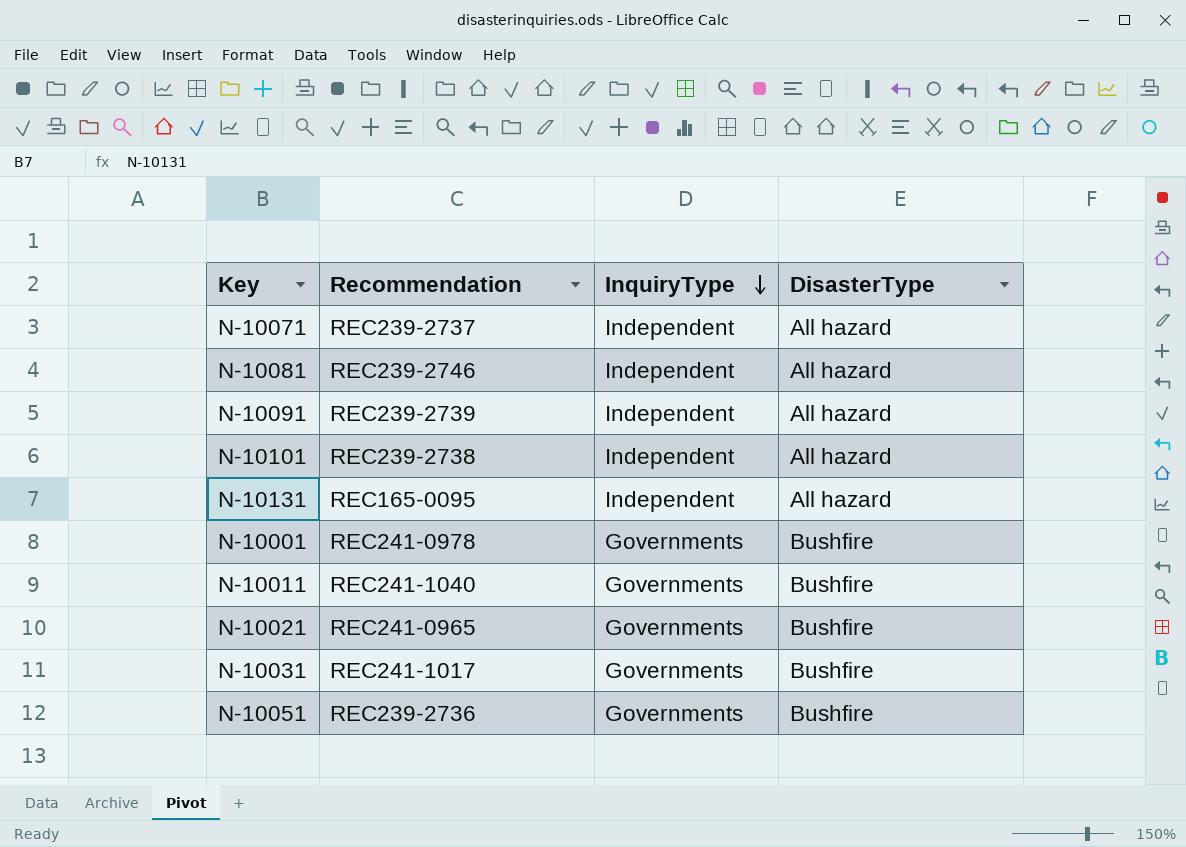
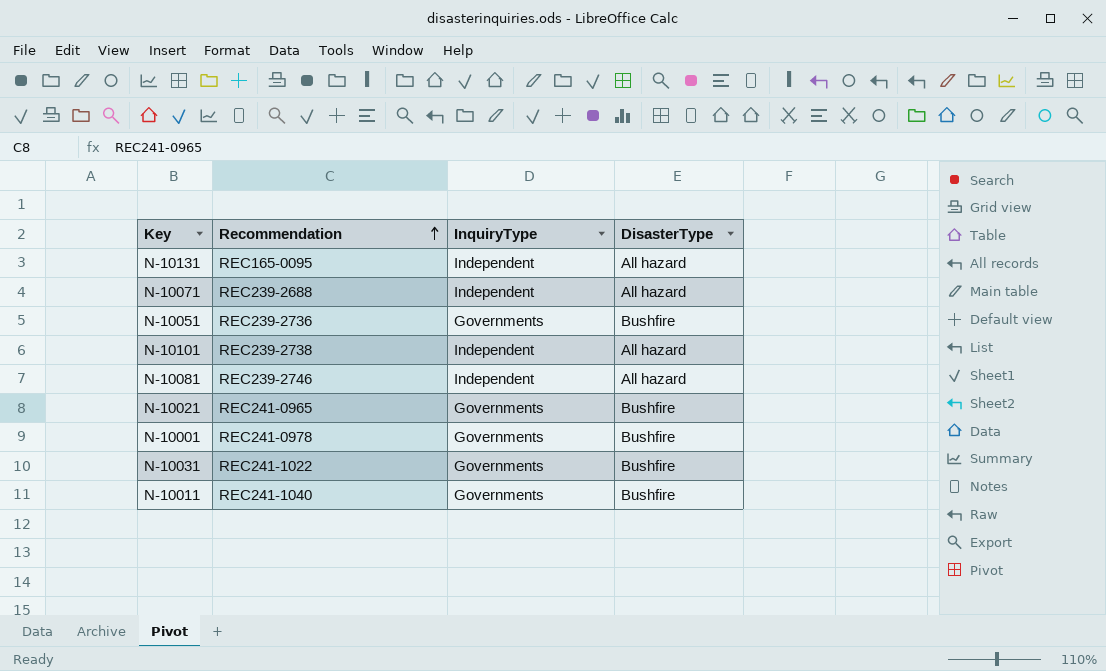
row order: InquiryType descending -> Recommendation ascending
row N-10091: REC239-2739 | Independent | All hazard -> none
N-10071 | Recommendation: REC239-2737 -> REC239-2688
N-10031 | Recommendation: REC241-1017 -> REC241-1022

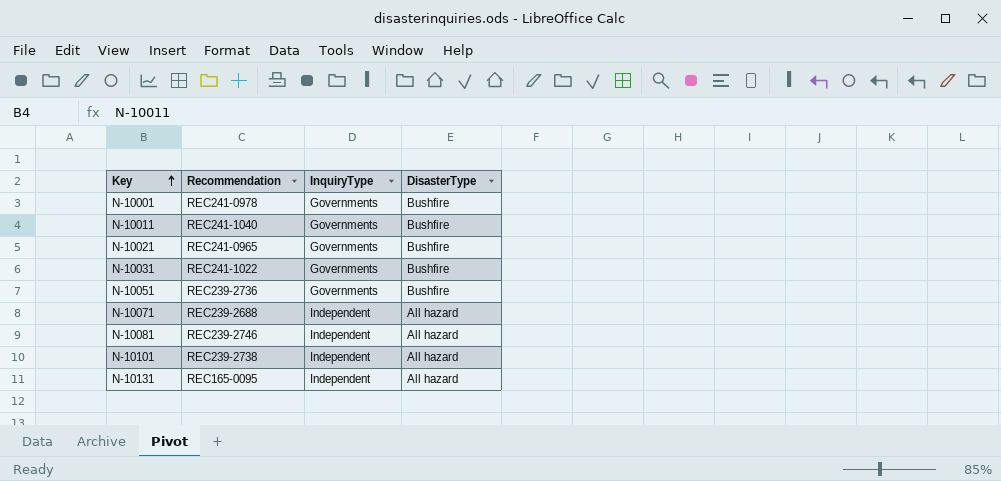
row order: Recommendation ascending -> Key ascending

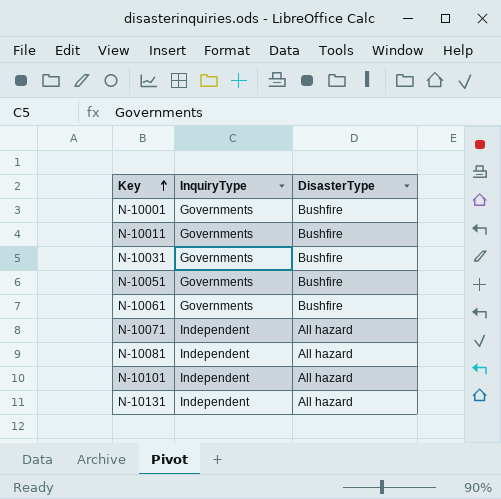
column Recommendation | position: 2 -> none
row N-10021: REC241-0965 | Governments | Bushfire -> none
row N-10061: none -> Governments | Bushfire

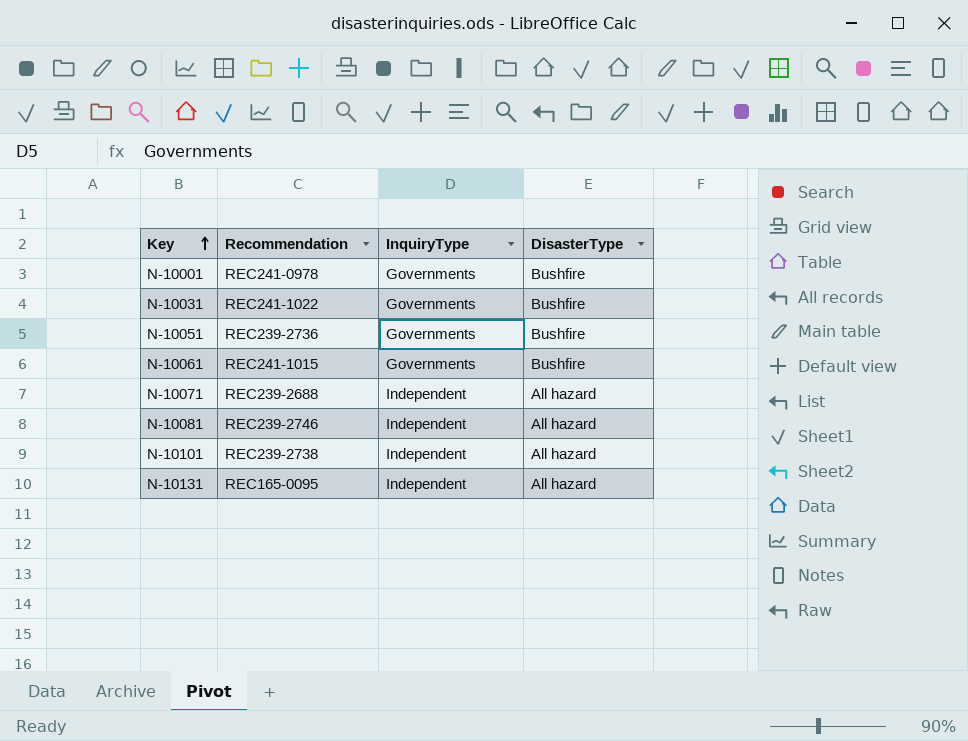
column Recommendation | position: none -> 2
row N-10011: Governments | Bushfire -> none

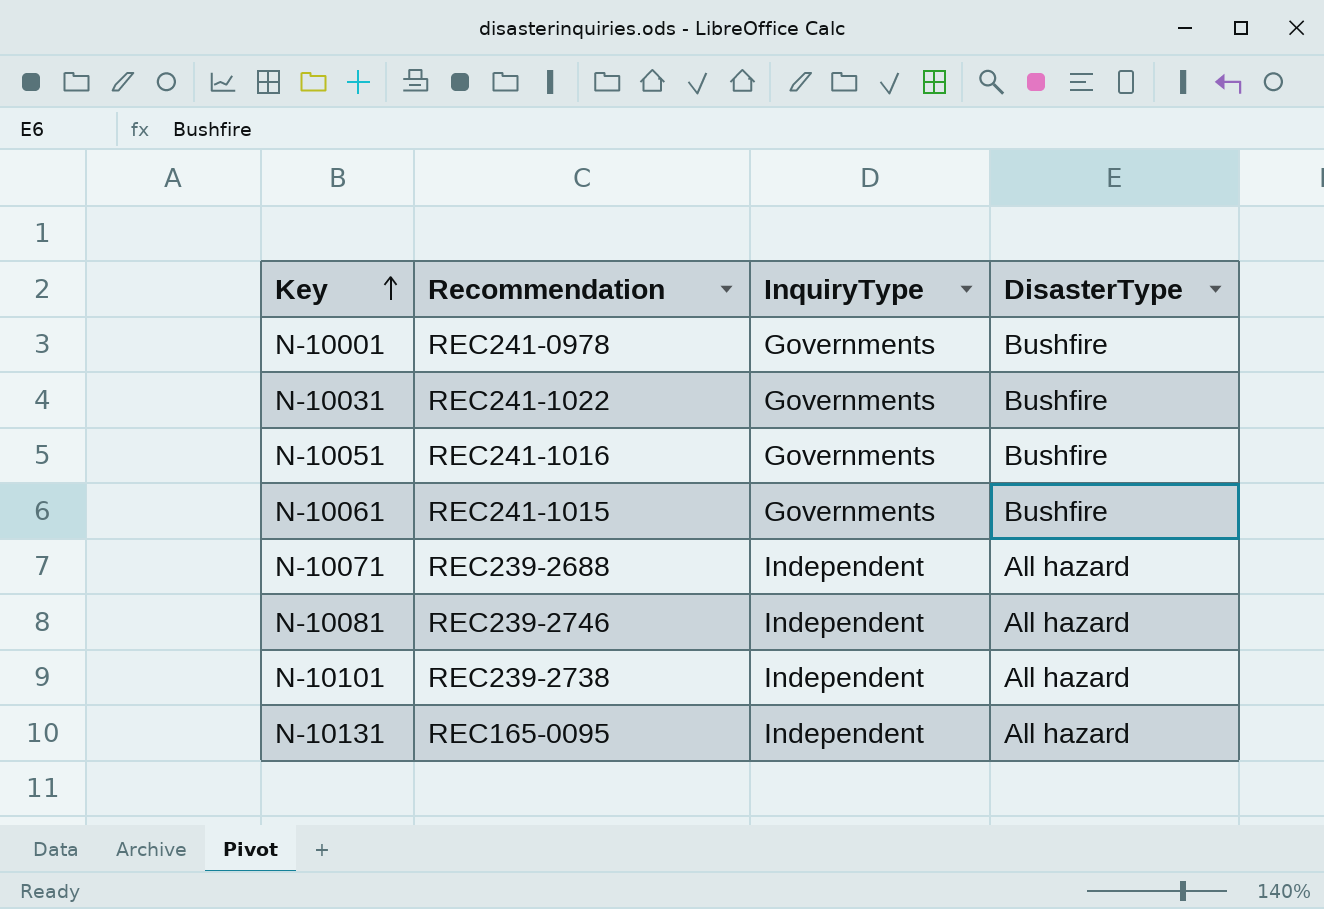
N-10051 | Recommendation: REC239-2736 -> REC241-1016

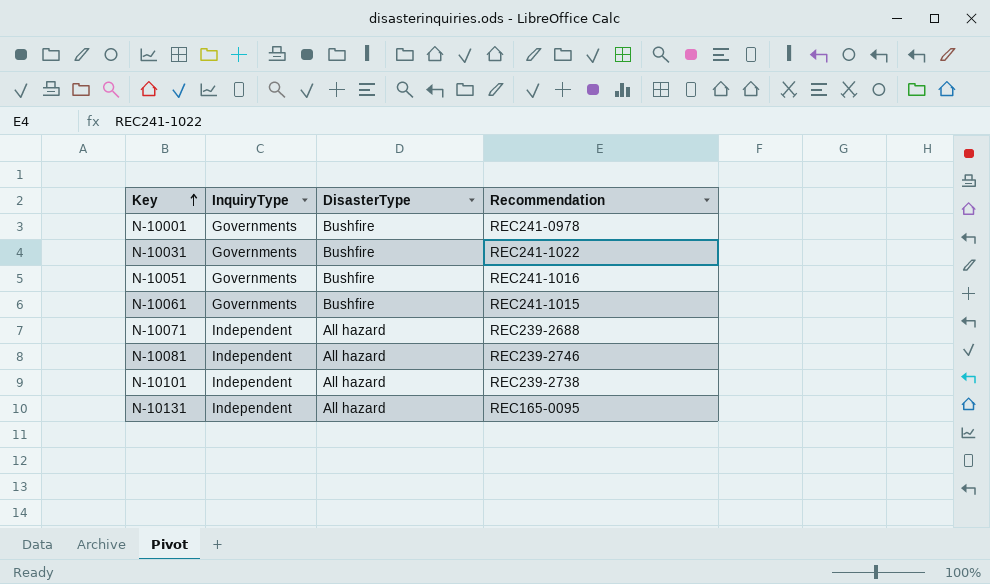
column Recommendation | position: 2 -> 4

